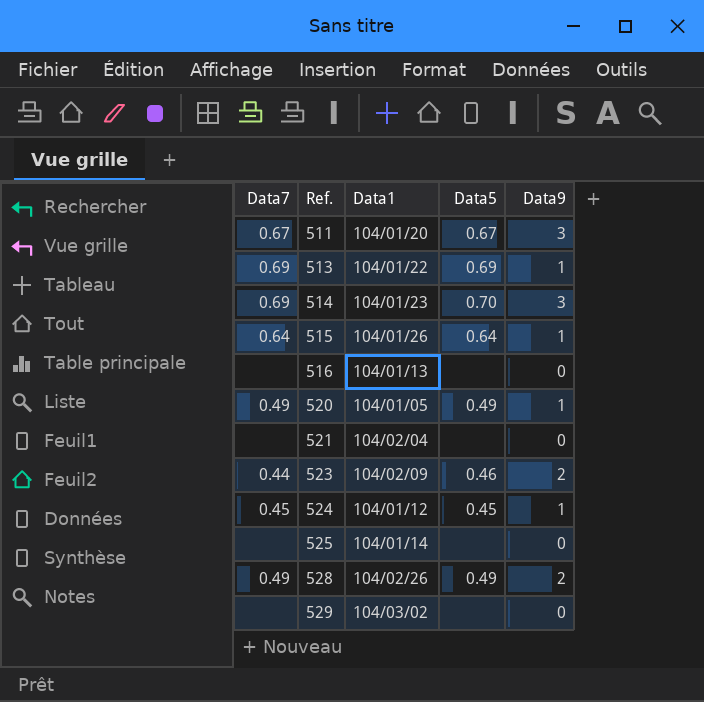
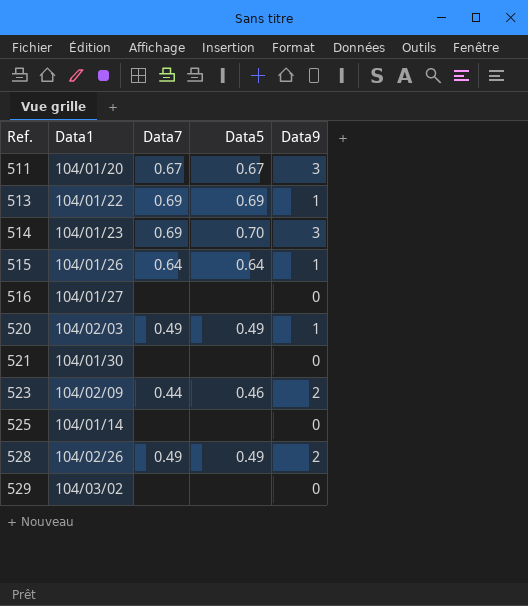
column Data7 | position: 1 -> 3
row 524: 0.45 | 104/01/12 | 0.45 | 1 -> none
516 | Data1: 104/01/13 -> 104/01/27
520 | Data1: 104/01/05 -> 104/02/03
521 | Data1: 104/02/04 -> 104/01/30

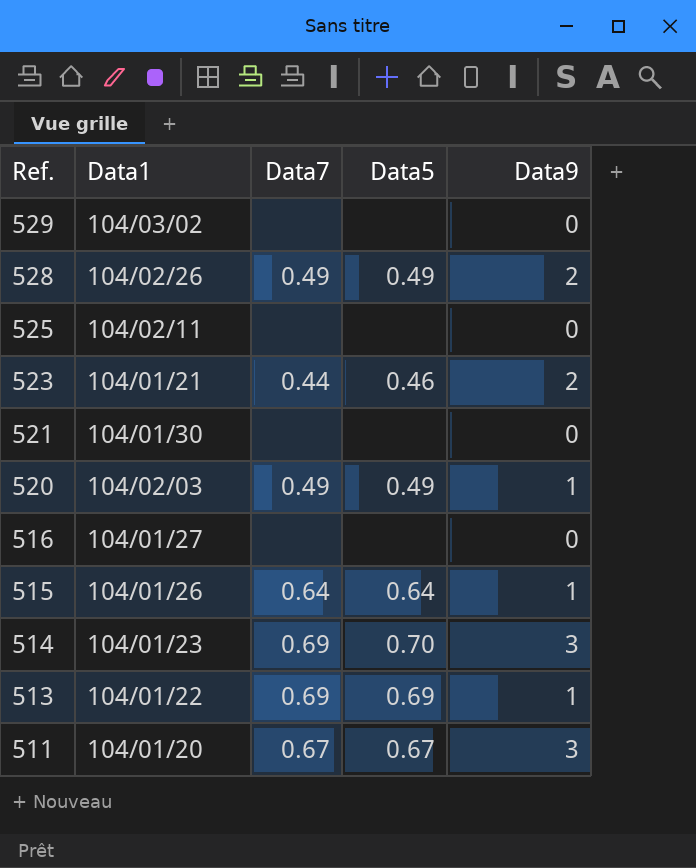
row order: Ref. ascending -> Ref. descending
525 | Data1: 104/01/14 -> 104/02/11
523 | Data1: 104/02/09 -> 104/01/21

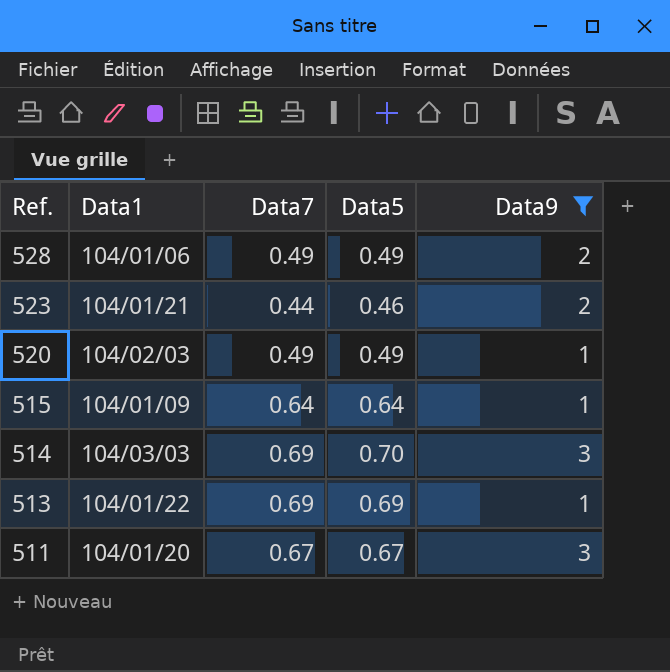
filter: none -> Data9 != 0
528 | Data1: 104/02/26 -> 104/01/06
515 | Data1: 104/01/26 -> 104/01/09
514 | Data1: 104/01/23 -> 104/03/03

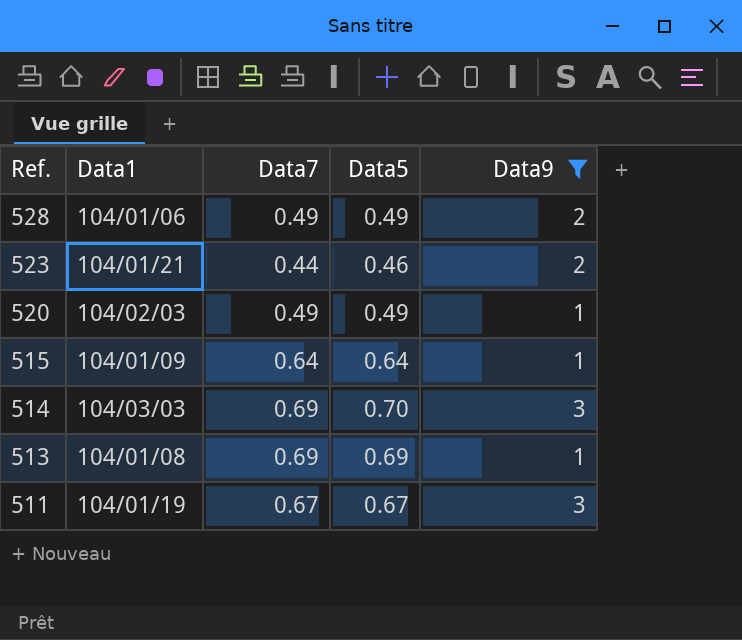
513 | Data1: 104/01/22 -> 104/01/08
511 | Data1: 104/01/20 -> 104/01/19

